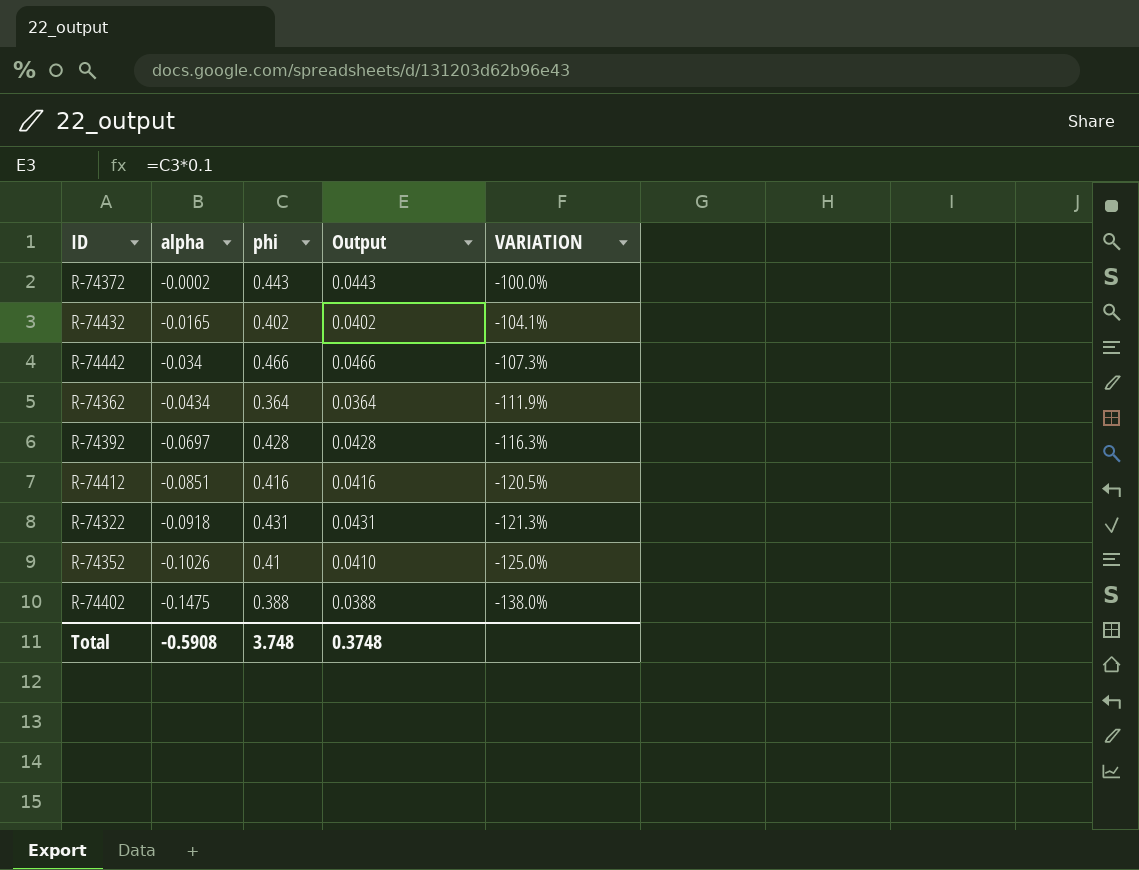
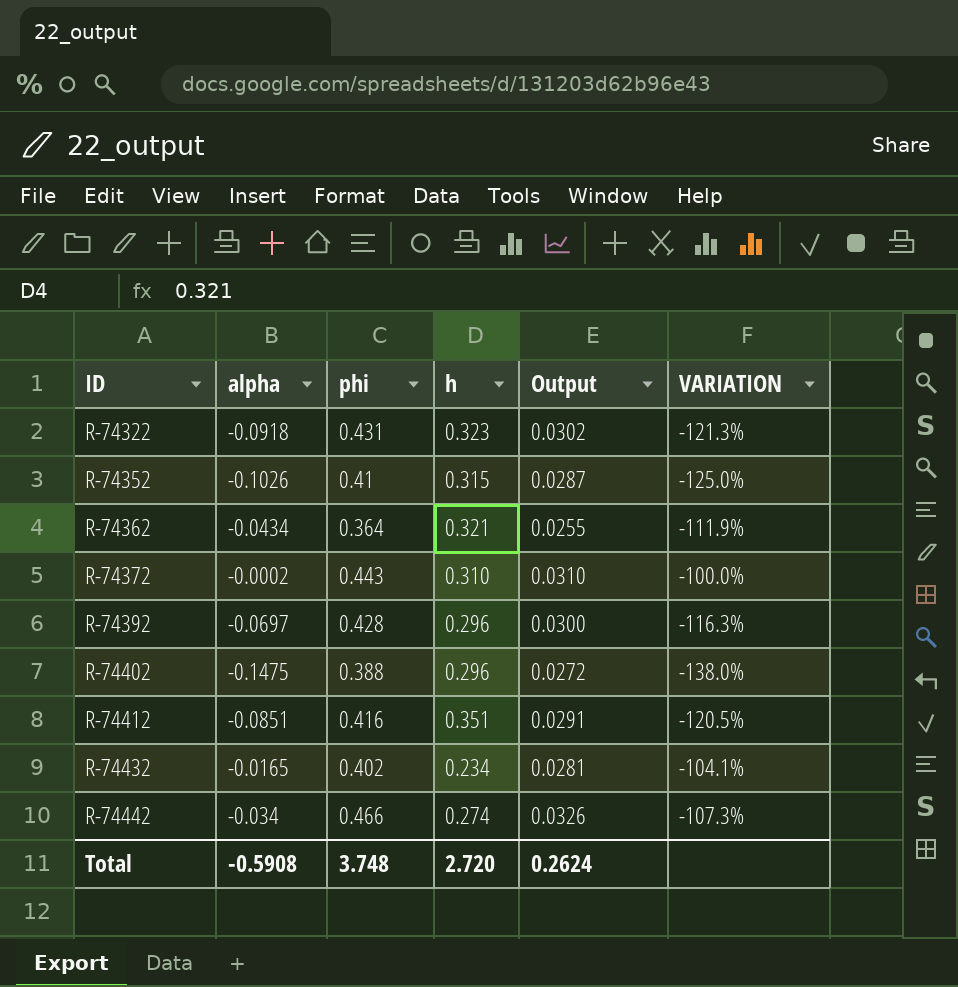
row order: alpha descending -> ID ascending
column h | position: none -> 4
column Output | formula: [phi] * 0.1 -> [phi] * 0.07
Total | Output: 0.3748 -> 0.2624

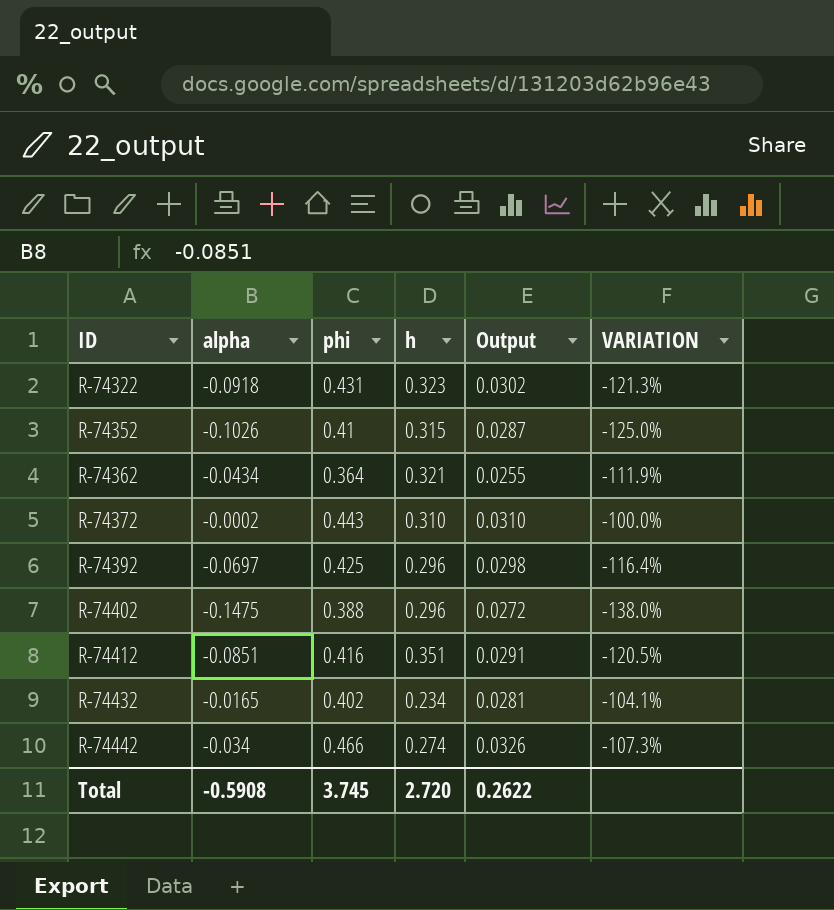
R-74392 | phi: 0.428 -> 0.425
R-74392 | Output: 0.0300 -> 0.0298
R-74392 | VARIATION: -116.3% -> -116.4%
Total | phi: 3.748 -> 3.745
Total | Output: 0.2624 -> 0.2622

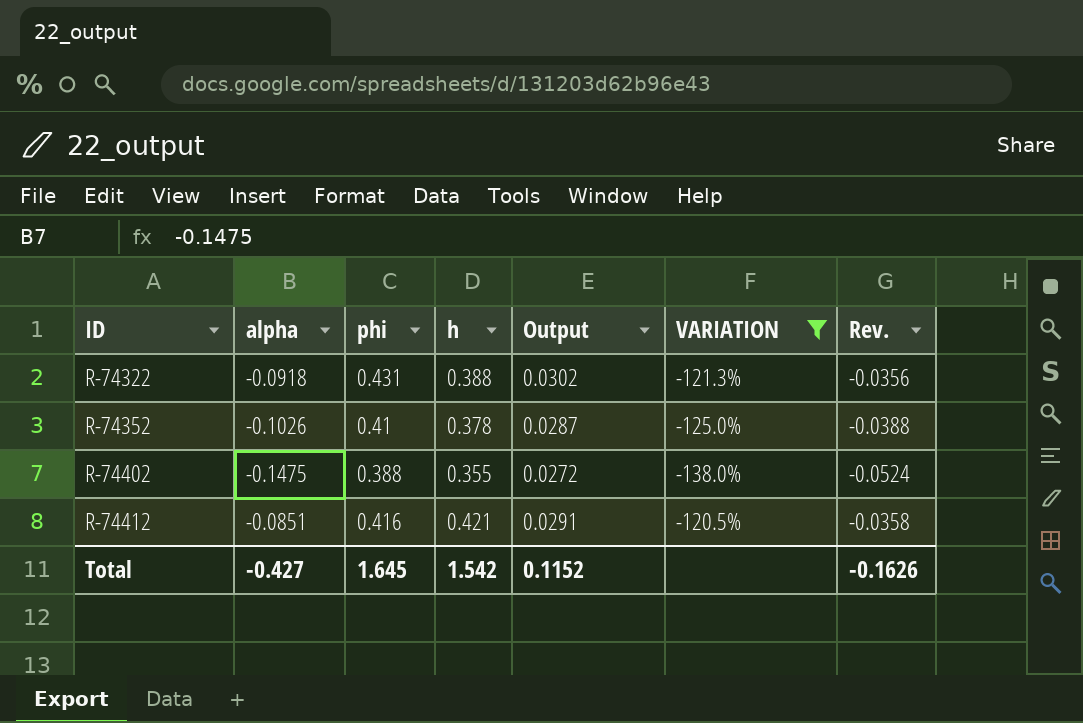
filter: none -> VARIATION <= -120.5%
column Rev. | formula: none -> [alpha] * [h]
R-74322 | h: 0.323 -> 0.388
R-74352 | h: 0.315 -> 0.378
R-74402 | h: 0.296 -> 0.355
R-74412 | h: 0.351 -> 0.421
Total | alpha: -0.5908 -> -0.427
Total | phi: 3.745 -> 1.645
Total | h: 2.720 -> 1.542
Total | Output: 0.2622 -> 0.1152

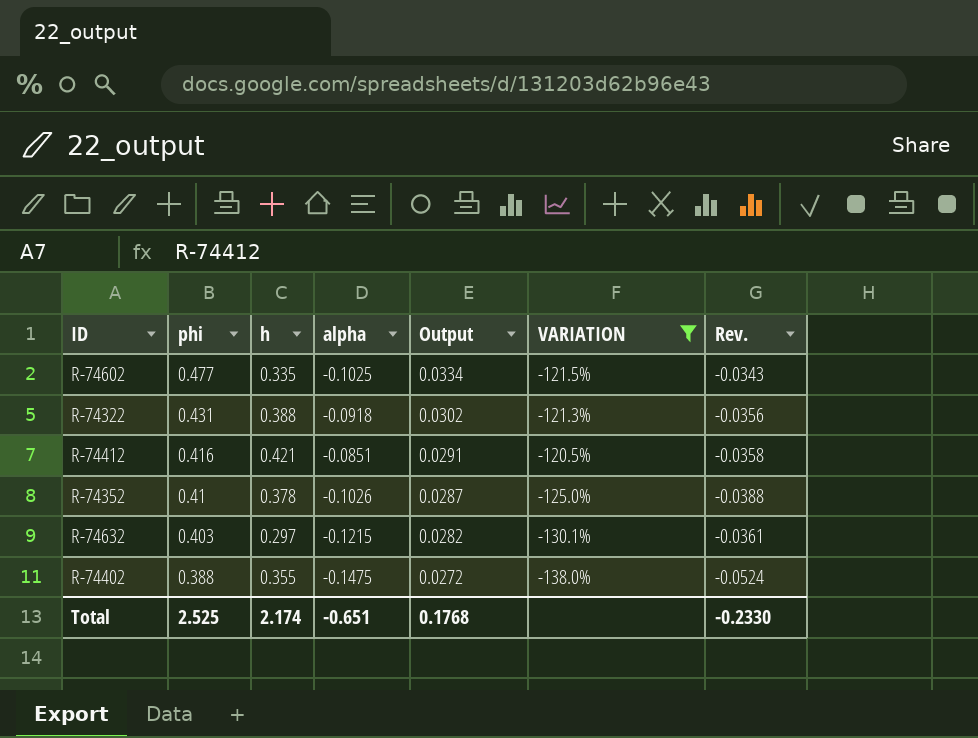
row order: ID ascending -> phi descending
column alpha | position: 2 -> 4
row R-74602: none -> 0.477 | 0.335 | -0.1025 | 0.0334 | -121.5% | -0.0343
row R-74632: none -> 0.403 | 0.297 | -0.1215 | 0.0282 | -130.1% | -0.0361
Total | phi: 1.645 -> 2.525
Total | h: 1.542 -> 2.174
Total | alpha: -0.427 -> -0.651
Total | Output: 0.1152 -> 0.1768
Total | Rev.: -0.1626 -> -0.2330

